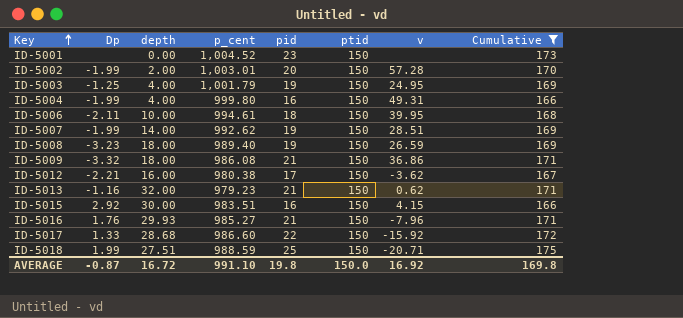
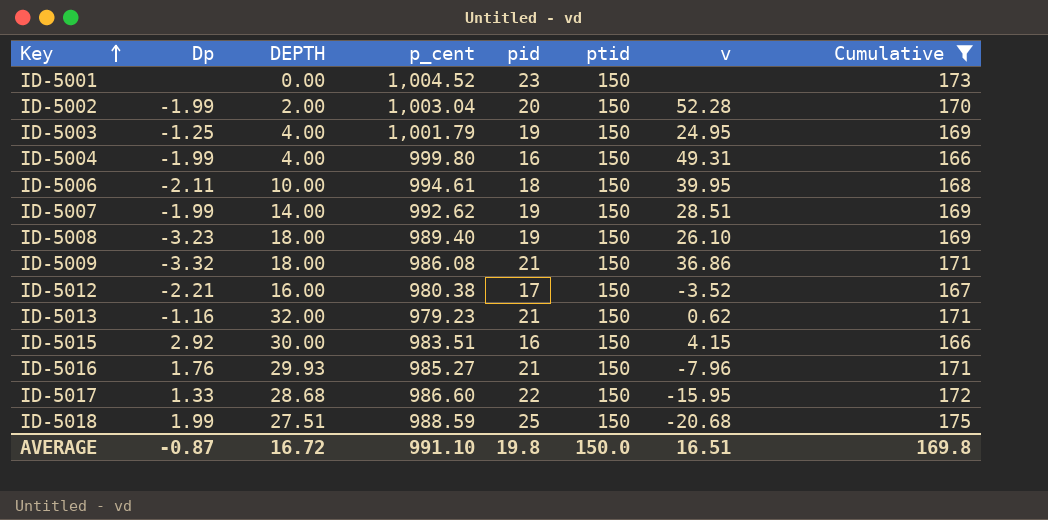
column name: depth -> DEPTH
ID-5002 | p_cent: 1,003.01 -> 1,003.04
ID-5002 | v: 57.28 -> 52.28
ID-5008 | v: 26.59 -> 26.10
ID-5012 | v: -3.62 -> -3.52
ID-5017 | v: -15.92 -> -15.95
ID-5018 | v: -20.71 -> -20.68
AVERAGE | v: 16.92 -> 16.51

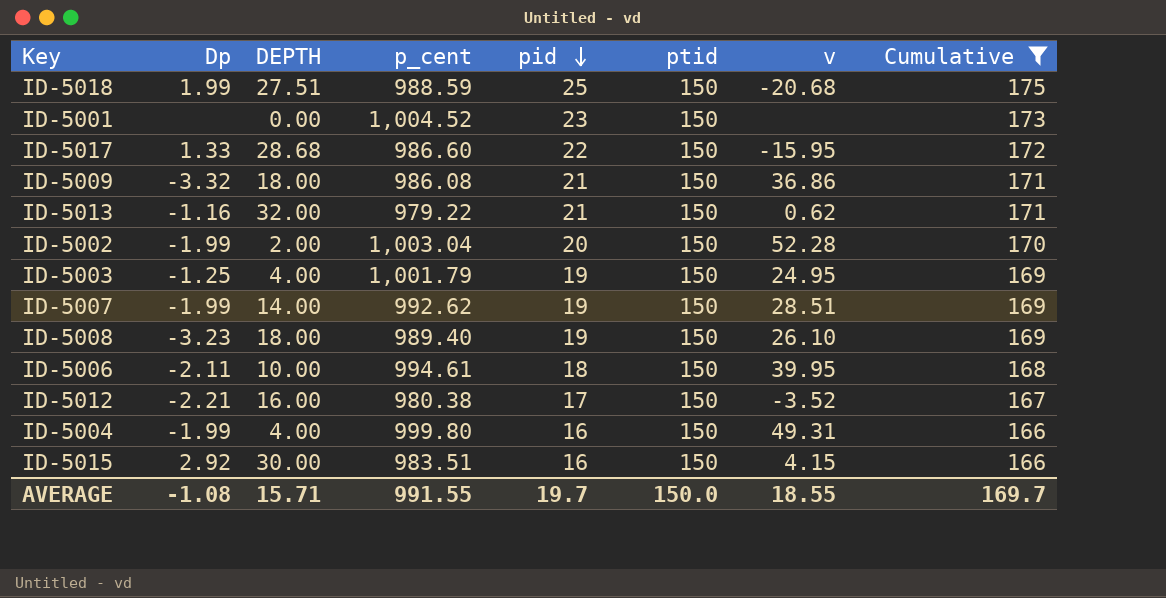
row order: Key ascending -> pid descending
row ID-5016: 1.76 | 29.93 | 985.27 | 21 | 150 | -7.96 | 171 -> none
ID-5013 | p_cent: 979.23 -> 979.22
AVERAGE | Dp: -0.87 -> -1.08
AVERAGE | DEPTH: 16.72 -> 15.71
AVERAGE | p_cent: 991.10 -> 991.55
AVERAGE | pid: 19.8 -> 19.7
AVERAGE | v: 16.51 -> 18.55
AVERAGE | Cumulative: 169.8 -> 169.7

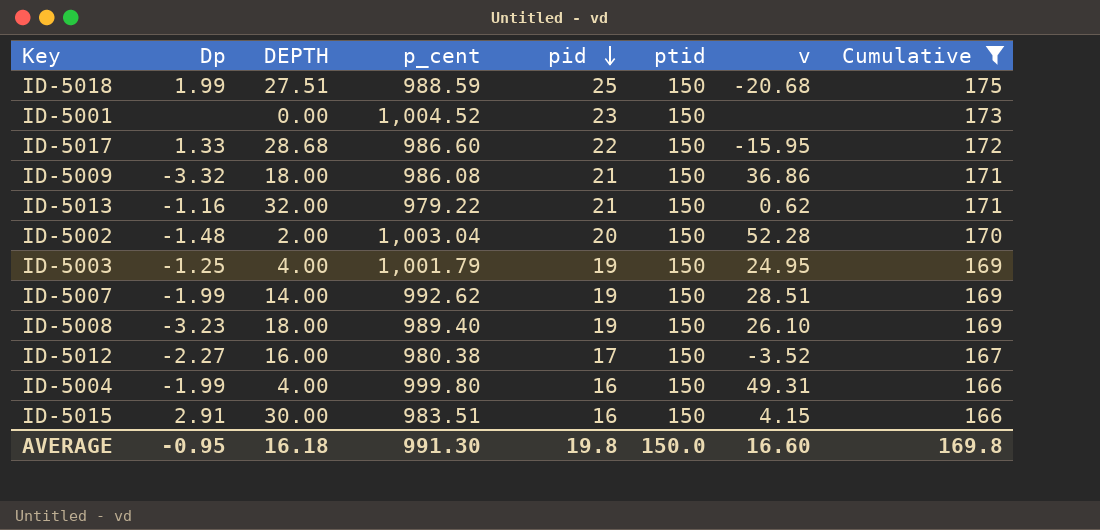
row ID-5006: -2.11 | 10.00 | 994.61 | 18 | 150 | 39.95 | 168 -> none
ID-5002 | Dp: -1.99 -> -1.48
ID-5012 | Dp: -2.21 -> -2.27
ID-5015 | Dp: 2.92 -> 2.91
AVERAGE | Dp: -1.08 -> -0.95
AVERAGE | DEPTH: 15.71 -> 16.18
AVERAGE | p_cent: 991.55 -> 991.30
AVERAGE | pid: 19.7 -> 19.8
AVERAGE | v: 18.55 -> 16.60
AVERAGE | Cumulative: 169.7 -> 169.8

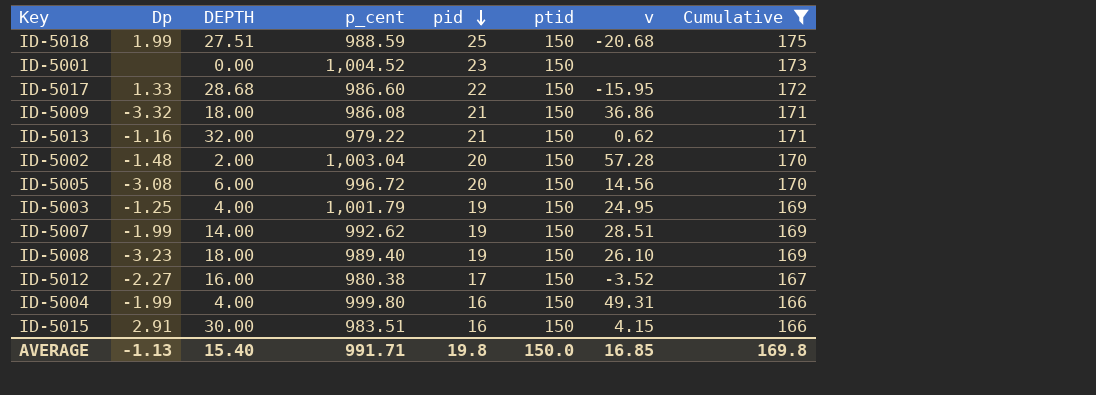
ID-5002 | v: 52.28 -> 57.28
row ID-5005: none -> -3.08 | 6.00 | 996.72 | 20 | 150 | 14.56 | 170
AVERAGE | Dp: -0.95 -> -1.13
AVERAGE | DEPTH: 16.18 -> 15.40
AVERAGE | p_cent: 991.30 -> 991.71
AVERAGE | v: 16.60 -> 16.85

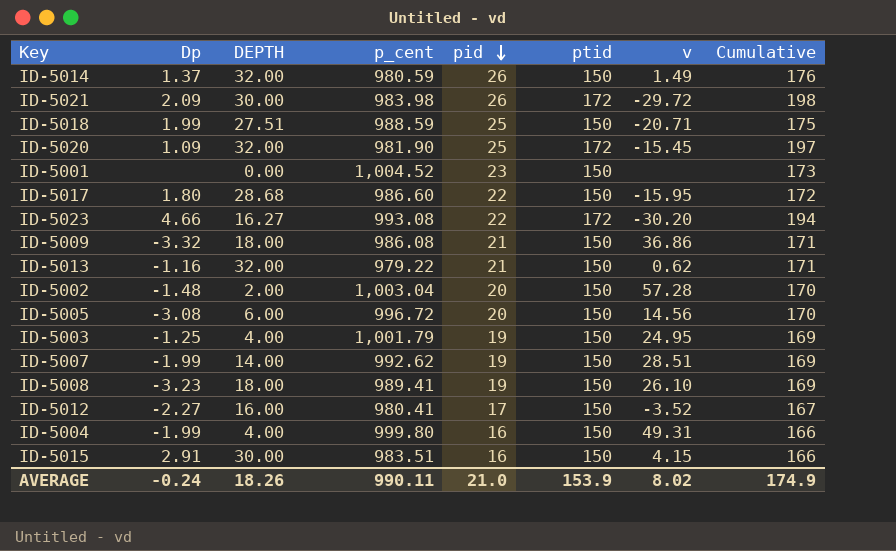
filter: Cumulative <= 175 -> none
ID-5018 | v: -20.68 -> -20.71
ID-5017 | Dp: 1.33 -> 1.80
ID-5008 | p_cent: 989.40 -> 989.41
ID-5012 | p_cent: 980.38 -> 980.41
AVERAGE | Dp: -1.13 -> -0.24
AVERAGE | DEPTH: 15.40 -> 18.26
AVERAGE | p_cent: 991.71 -> 990.11
AVERAGE | pid: 19.8 -> 21.0
AVERAGE | ptid: 150.0 -> 153.9
AVERAGE | v: 16.85 -> 8.02
AVERAGE | Cumulative: 169.8 -> 174.9

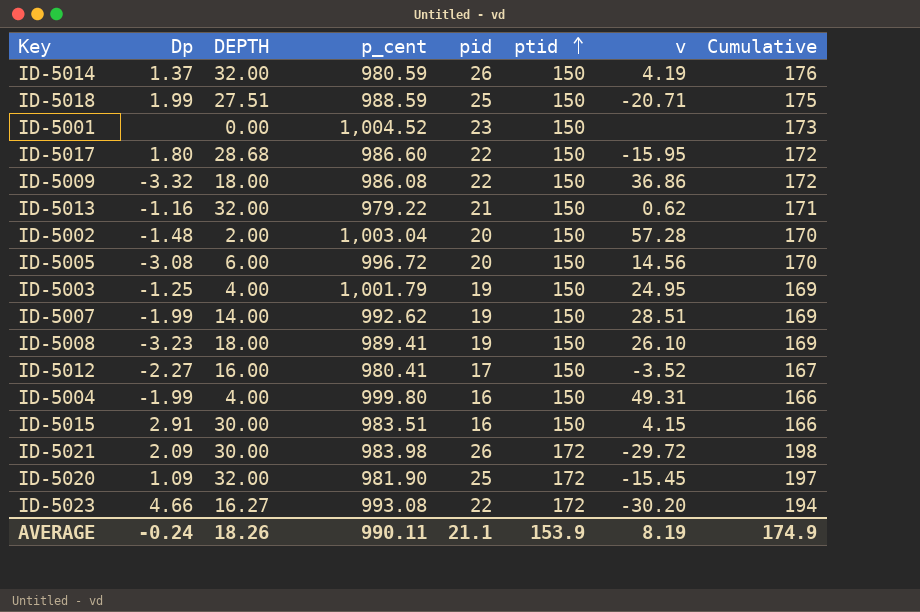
row order: pid descending -> ptid ascending
ID-5014 | v: 1.49 -> 4.19
ID-5009 | pid: 21 -> 22
ID-5009 | Cumulative: 171 -> 172
AVERAGE | pid: 21.0 -> 21.1
AVERAGE | v: 8.02 -> 8.19

